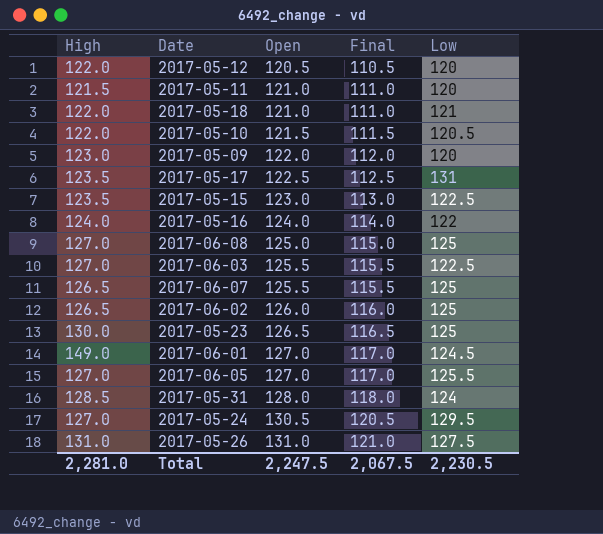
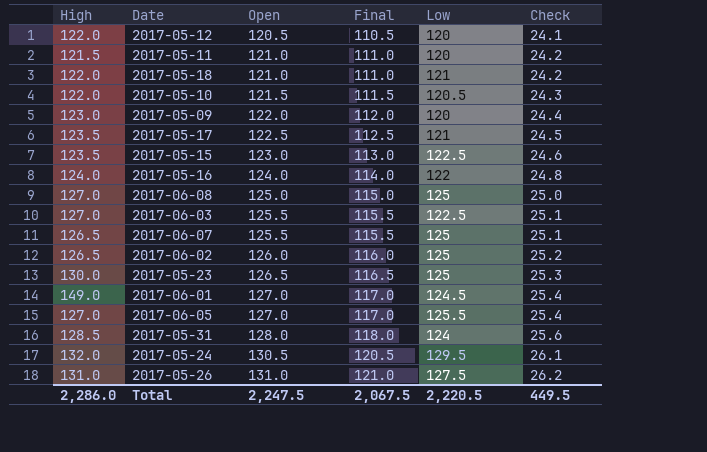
column Check | formula: none -> [Open] * 0.2
2017-05-17 | Low: 131 -> 121
2017-05-24 | High: 127.0 -> 132.0
Total | High: 2,281.0 -> 2,286.0
Total | Low: 2,230.5 -> 2,220.5

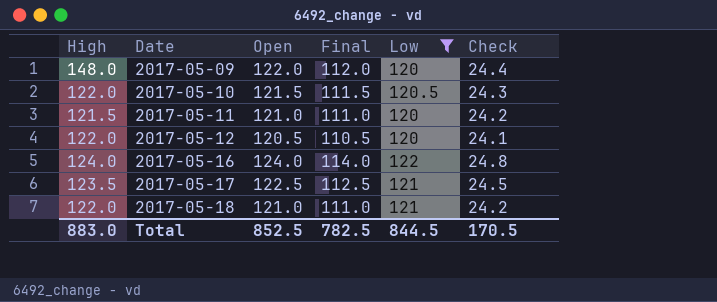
filter: none -> Low <= 122
row order: Open ascending -> Date ascending
2017-05-09 | High: 123.0 -> 148.0
Total | High: 2,286.0 -> 883.0
Total | Open: 2,247.5 -> 852.5
Total | Final: 2,067.5 -> 782.5
Total | Low: 2,220.5 -> 844.5
Total | Check: 449.5 -> 170.5

